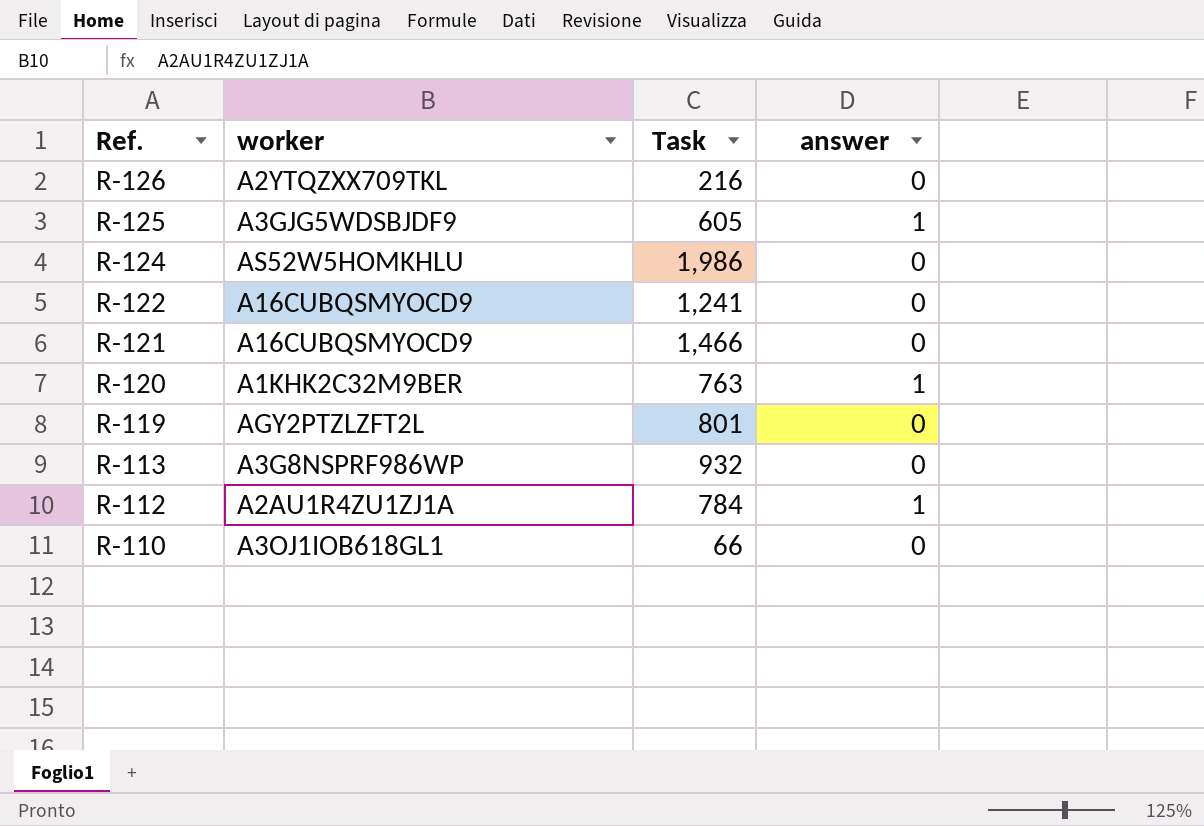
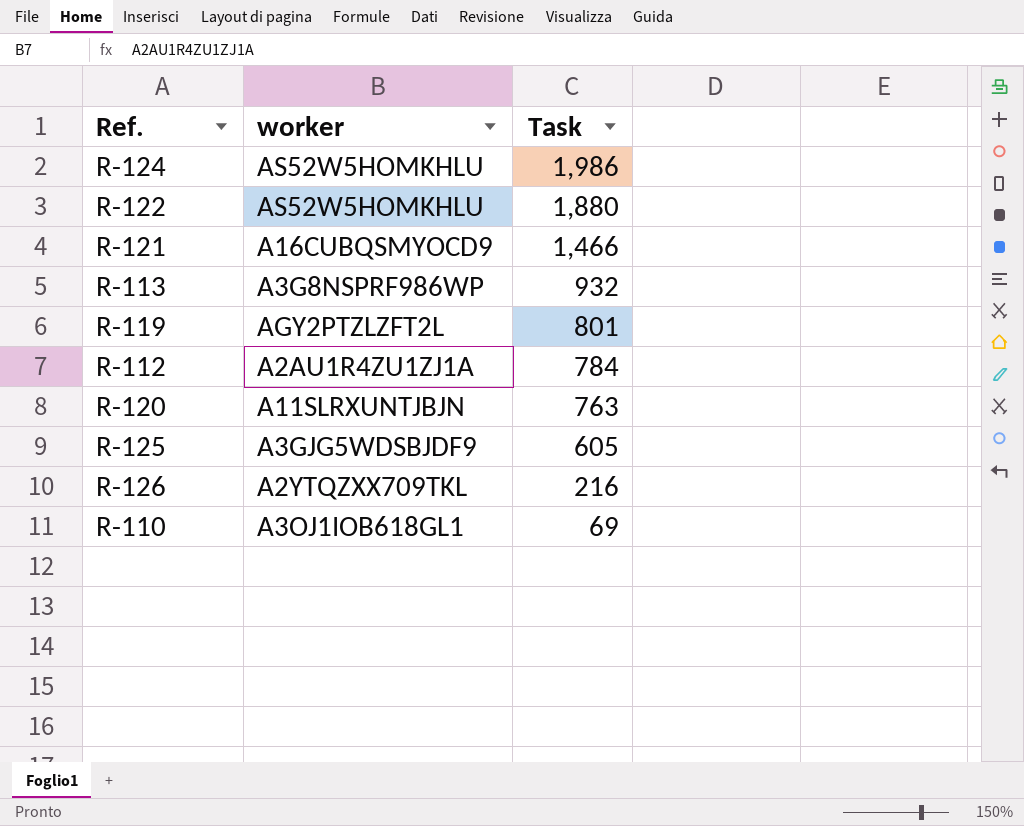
row order: Ref. descending -> Task descending
column answer | position: 4 -> none
R-122 | worker: A16CUBQSMYOCD9 -> AS52W5HOMKHLU
R-122 | Task: 1,241 -> 1,880
R-120 | worker: A1KHK2C32M9BER -> A11SLRXUNTJBJN
R-110 | Task: 66 -> 69

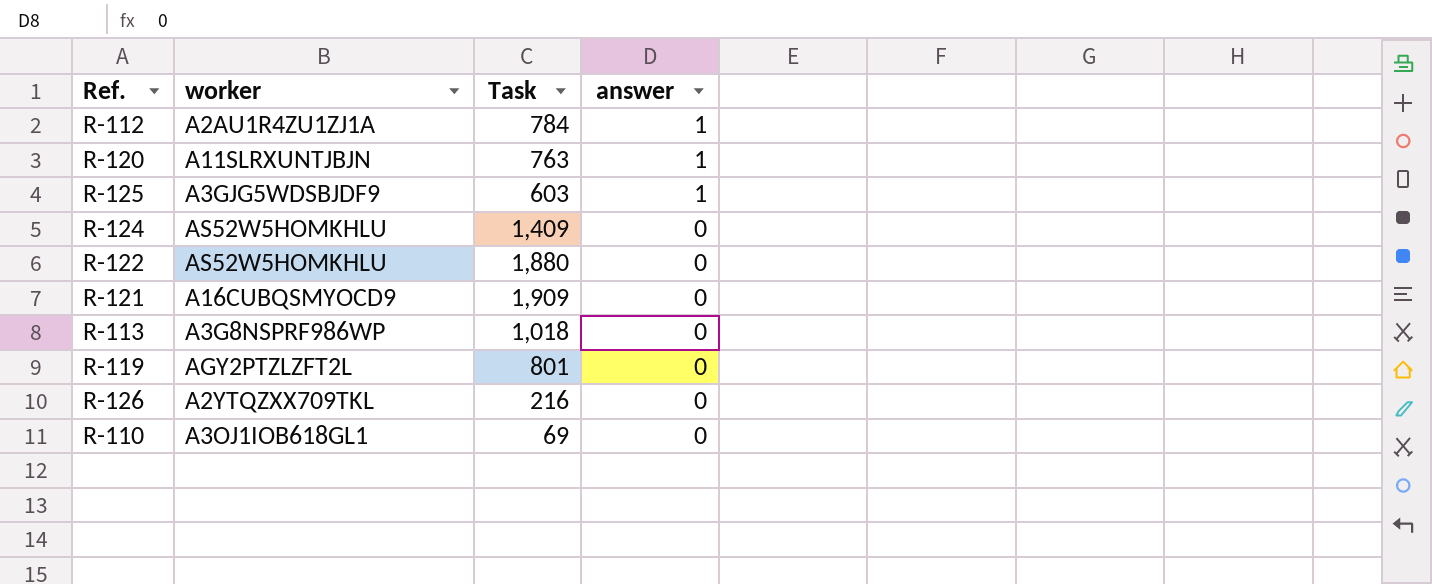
row order: Task descending -> answer descending
column answer | position: none -> 4
R-125 | Task: 605 -> 603
R-124 | Task: 1,986 -> 1,409
R-121 | Task: 1,466 -> 1,909
R-113 | Task: 932 -> 1,018

